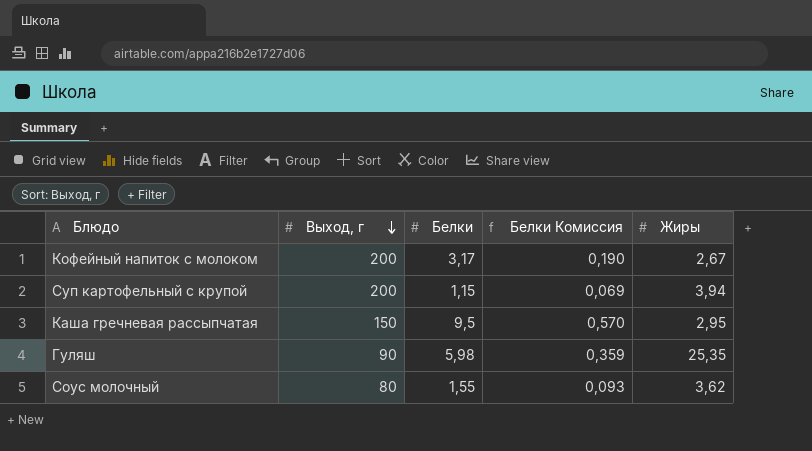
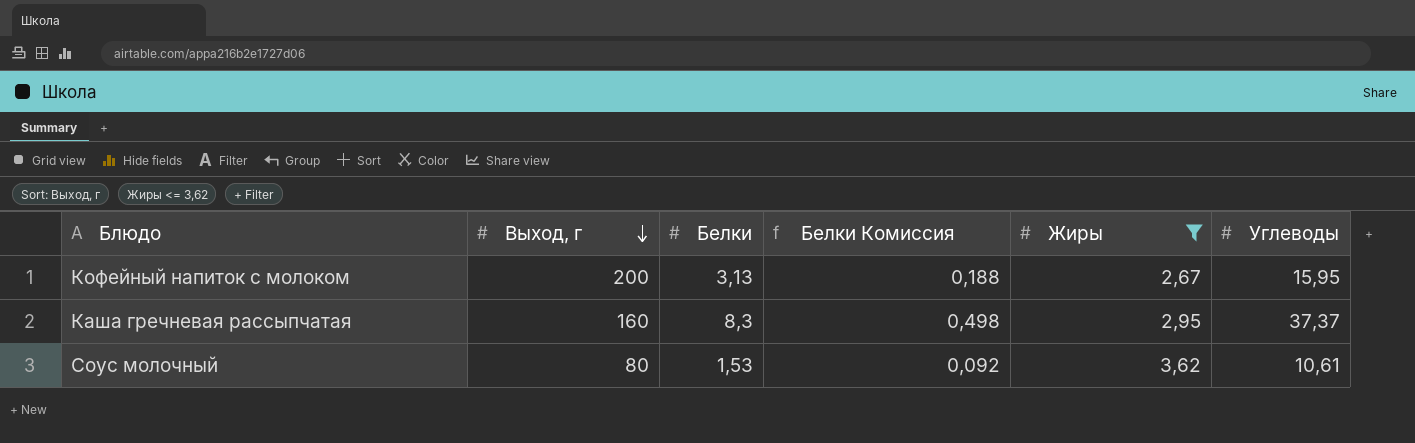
filter: none -> Жиры <= 3,62
column Углеводы | position: none -> 6
Кофейный напиток с молоком | Белки: 3,17 -> 3,13
Кофейный напиток с молоком | Белки Комиссия: 0,190 -> 0,188
Каша гречневая рассыпчатая | Выход, г: 150 -> 160
Каша гречневая рассыпчатая | Белки: 9,5 -> 8,3
Каша гречневая рассыпчатая | Белки Комиссия: 0,570 -> 0,498
Соус молочный | Белки: 1,55 -> 1,53
Соус молочный | Белки Комиссия: 0,093 -> 0,092

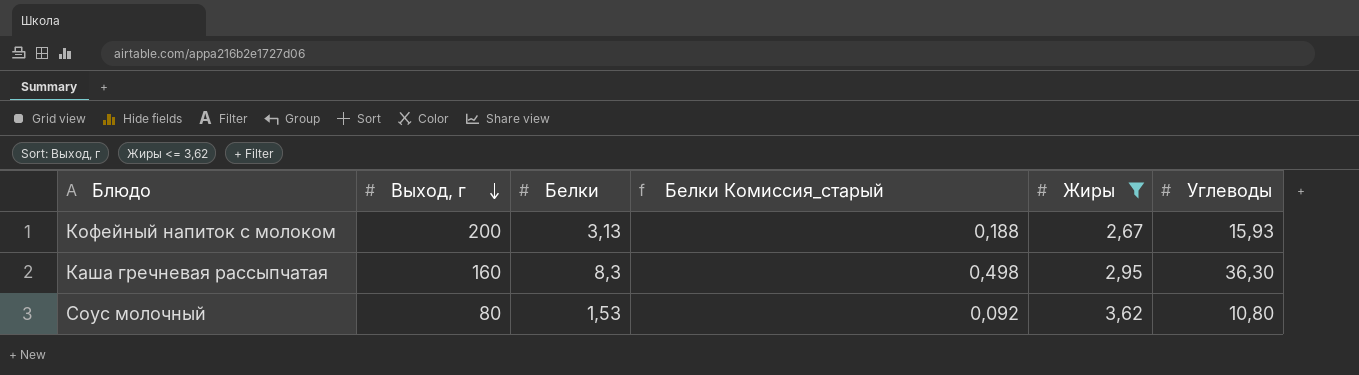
column name: Белки Комиссия -> Белки Комиссия_старый
Кофейный напиток с молоком | Углеводы: 15,95 -> 15,93
Каша гречневая рассыпчатая | Углеводы: 37,37 -> 36,30
Соус молочный | Углеводы: 10,61 -> 10,80

